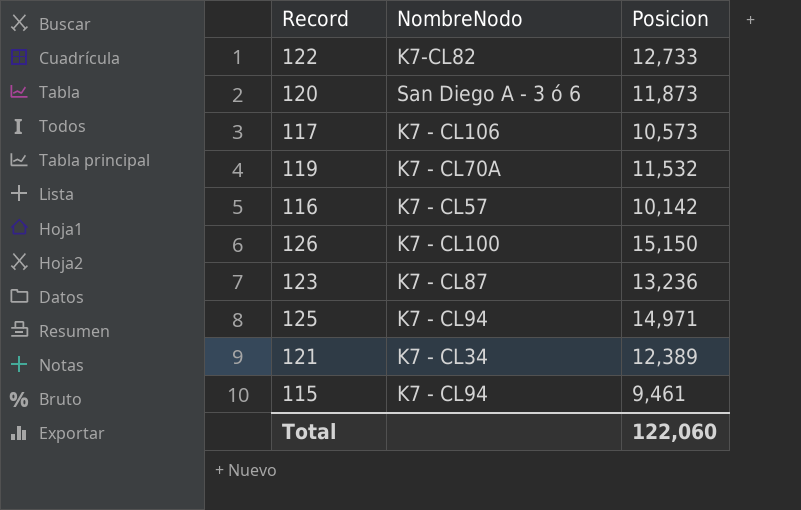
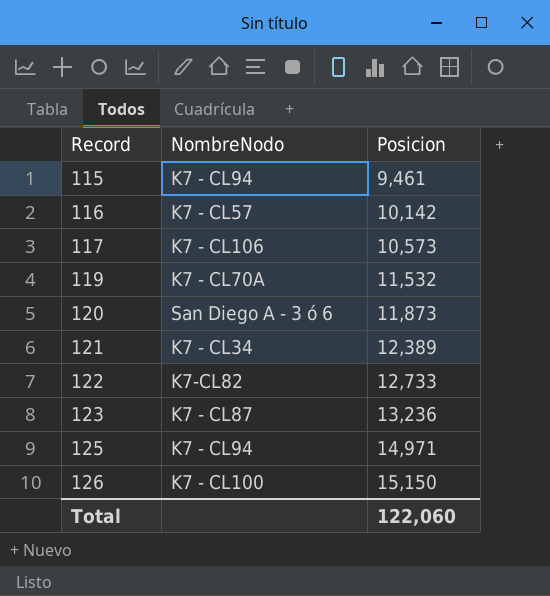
row order: none -> Record ascending

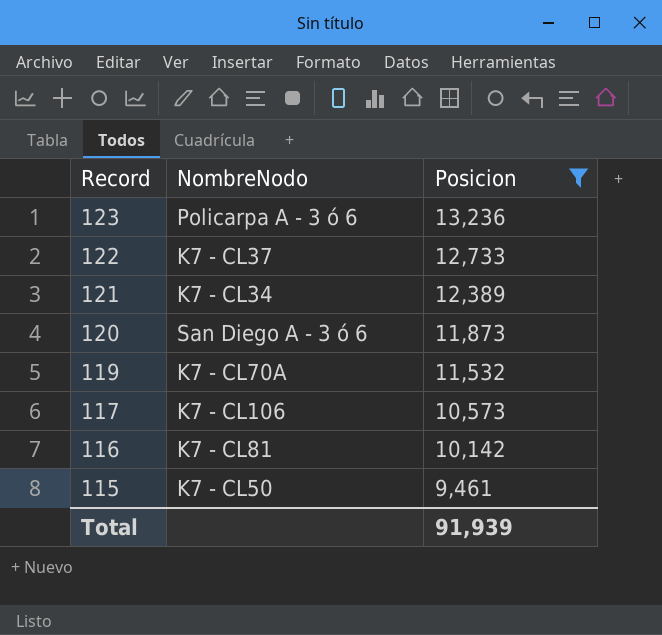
filter: none -> Posicion <= 13,236
row order: Record ascending -> Record descending
123 | NombreNodo: K7 - CL87 -> Policarpa A - 3 ó 6
122 | NombreNodo: K7-CL82 -> K7 - CL37
116 | NombreNodo: K7 - CL57 -> K7 - CL81
115 | NombreNodo: K7 - CL94 -> K7 - CL50
Total | Posicion: 122,060 -> 91,939

